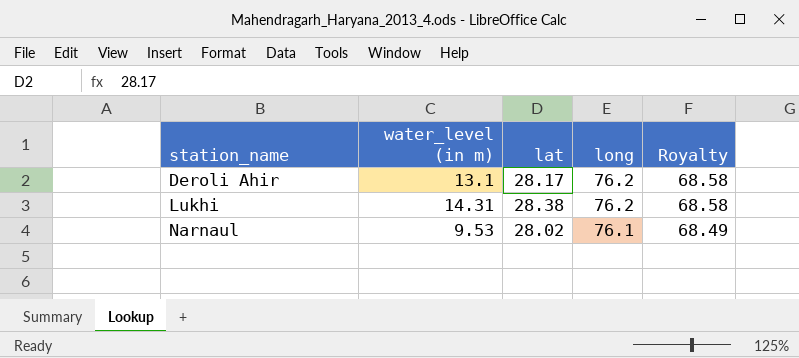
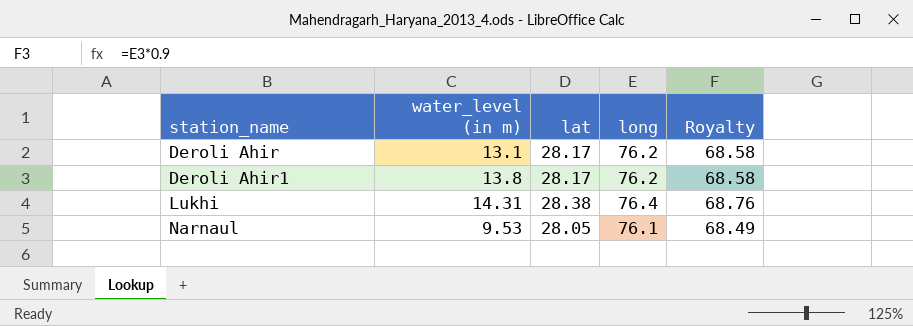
row Deroli Ahir1: none -> 13.8 | 28.17 | 76.2 | 68.58
Lukhi | long: 76.2 -> 76.4
Lukhi | Royalty: 68.58 -> 68.76
Narnaul | lat: 28.02 -> 28.05

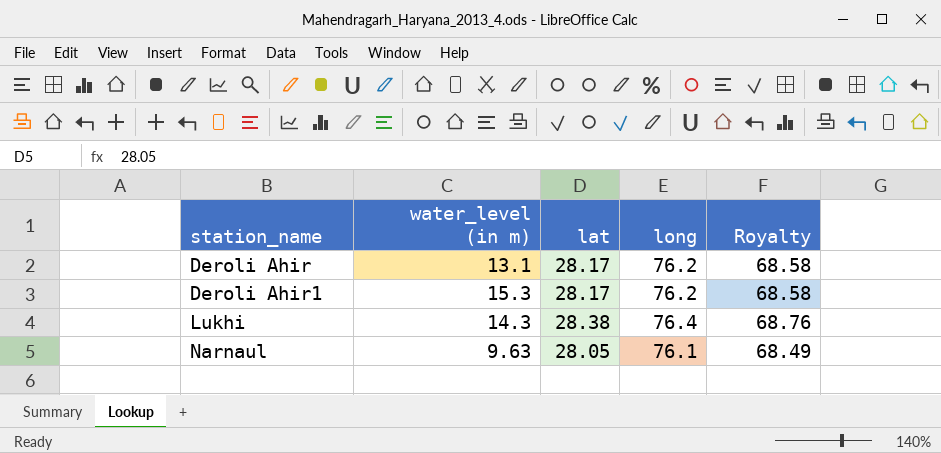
Deroli Ahir1 | water_level (in m): 13.8 -> 15.3
Lukhi | water_level (in m): 14.31 -> 14.3
Narnaul | water_level (in m): 9.53 -> 9.63

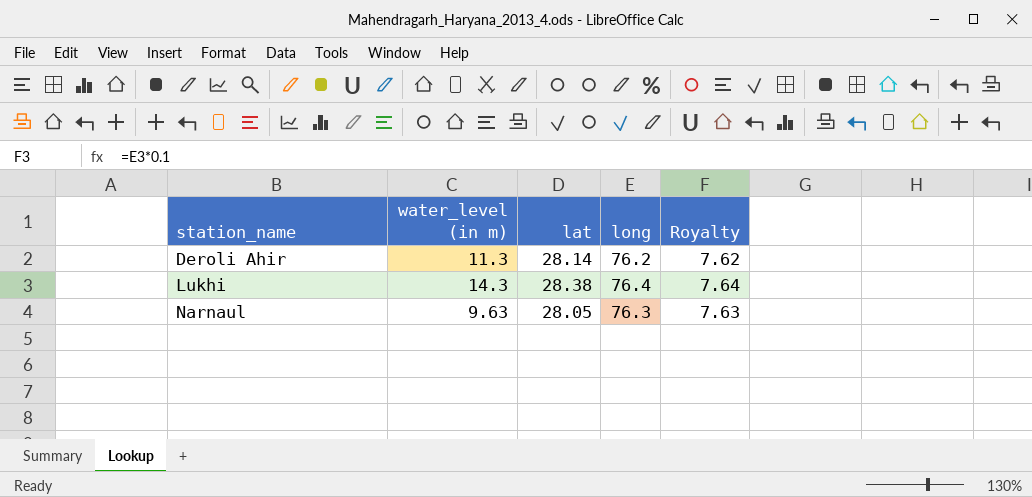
column Royalty | formula: [long] * 0.9 -> [long] * 0.1
row Deroli Ahir1: 15.3 | 28.17 | 76.2 | 68.58 -> none
Deroli Ahir | water_level (in m): 13.1 -> 11.3
Deroli Ahir | lat: 28.17 -> 28.14
Narnaul | long: 76.1 -> 76.3

